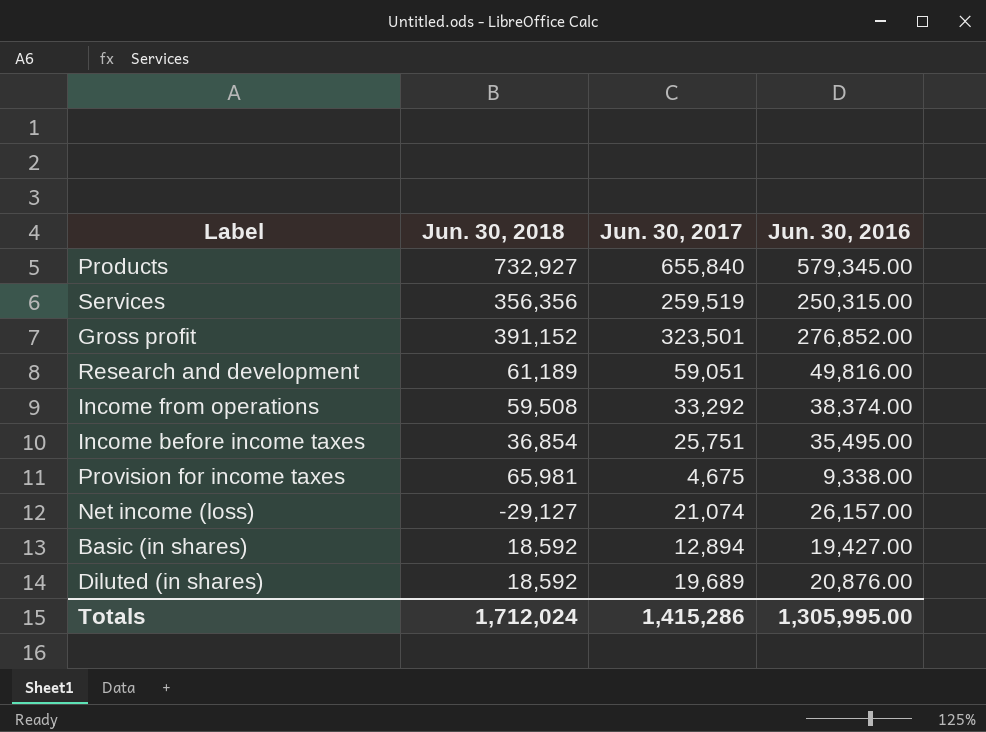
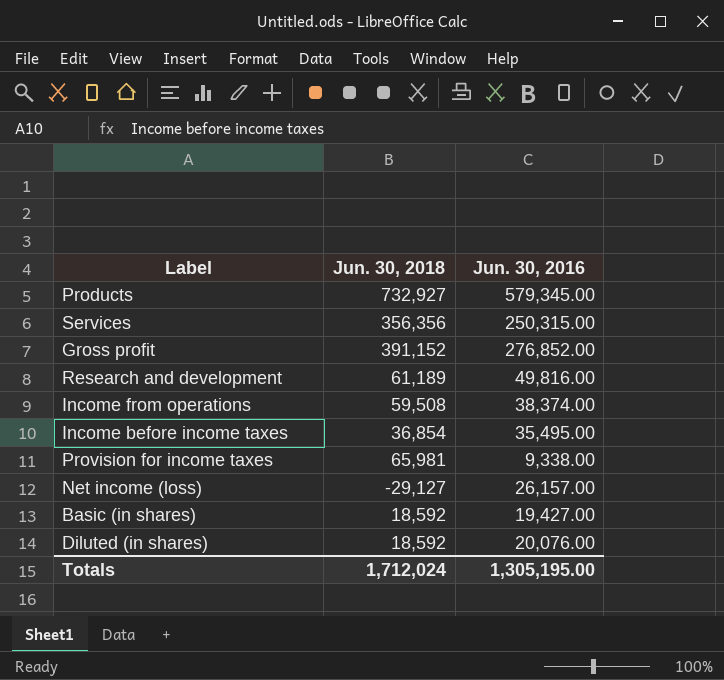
column Jun. 30, 2017 | position: 3 -> none
Diluted (in shares) | Jun. 30, 2016: 20,876.00 -> 20,076.00
Totals | Jun. 30, 2016: 1,305,995.00 -> 1,305,195.00

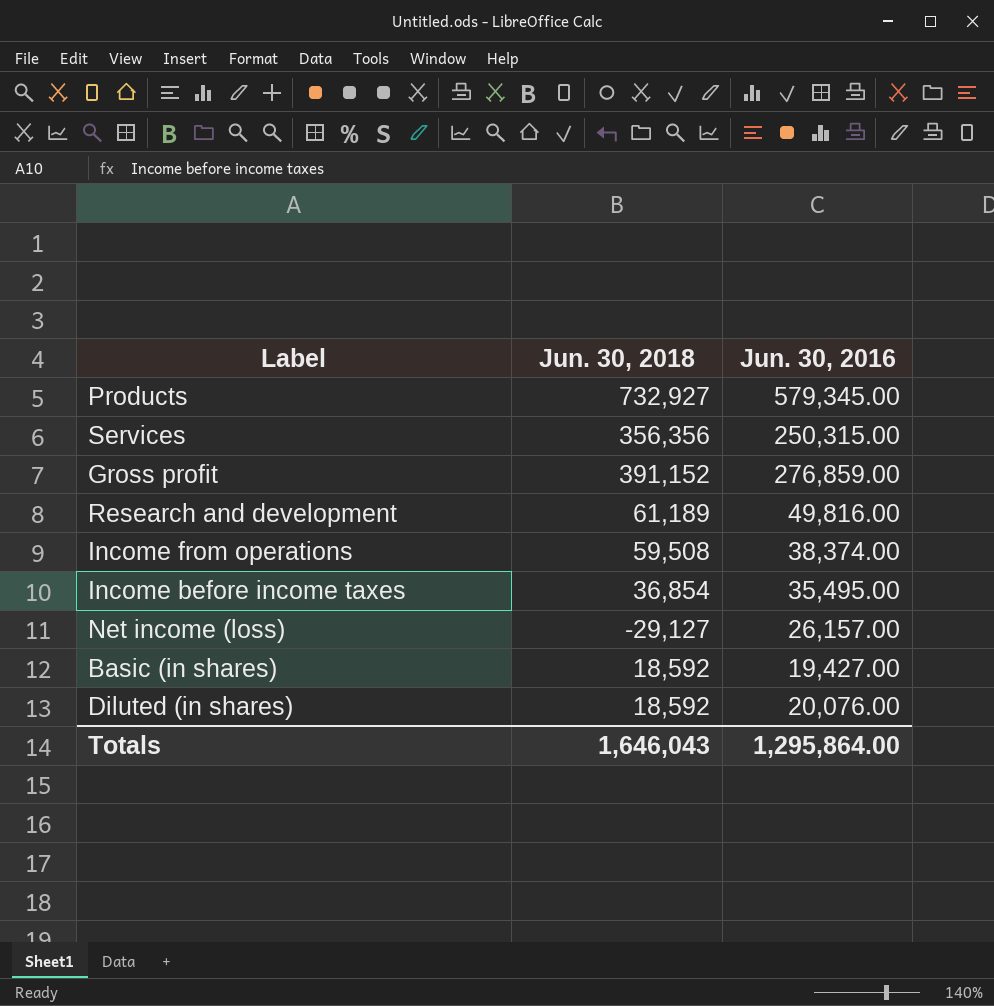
row Provision for income taxes: 65,981 | 9,338.00 -> none
Gross profit | Jun. 30, 2016: 276,852.00 -> 276,859.00
Totals | Jun. 30, 2018: 1,712,024 -> 1,646,043
Totals | Jun. 30, 2016: 1,305,195.00 -> 1,295,864.00

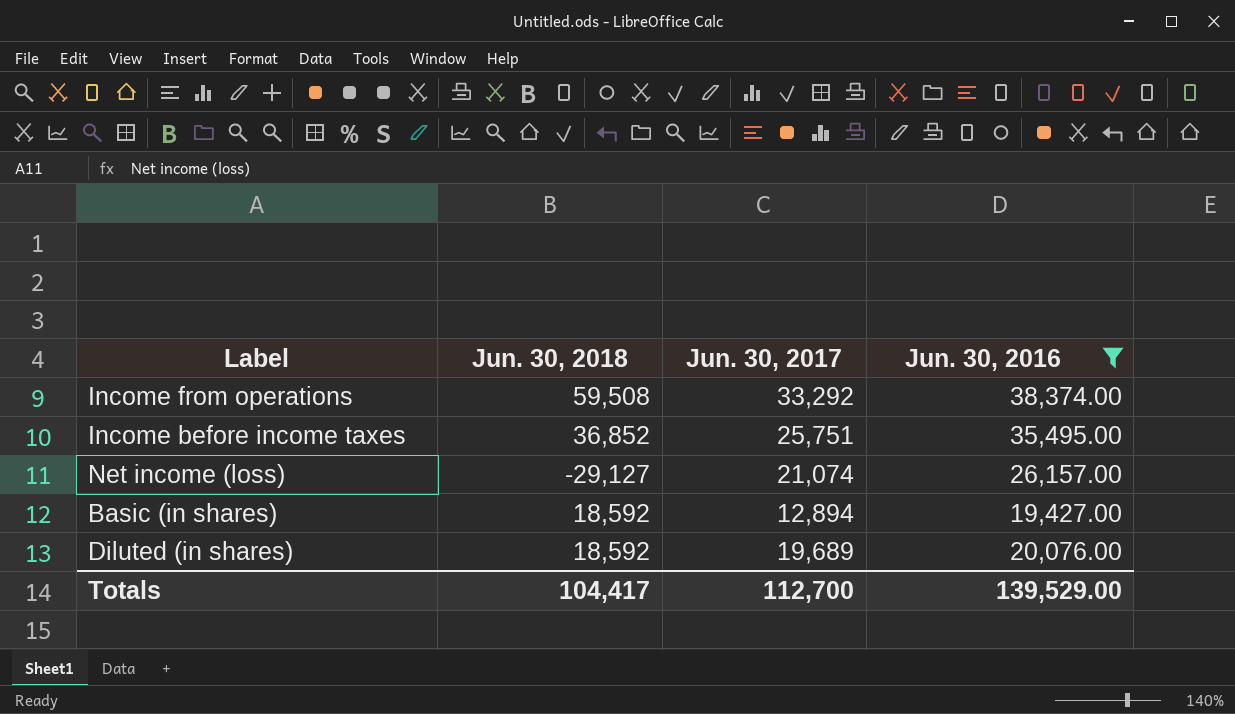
filter: none -> Jun. 30, 2016 <= 38,374.00
column Jun. 30, 2017 | position: none -> 3
Income before income taxes | Jun. 30, 2018: 36,854 -> 36,852
Totals | Jun. 30, 2018: 1,646,043 -> 104,417
Totals | Jun. 30, 2016: 1,295,864.00 -> 139,529.00

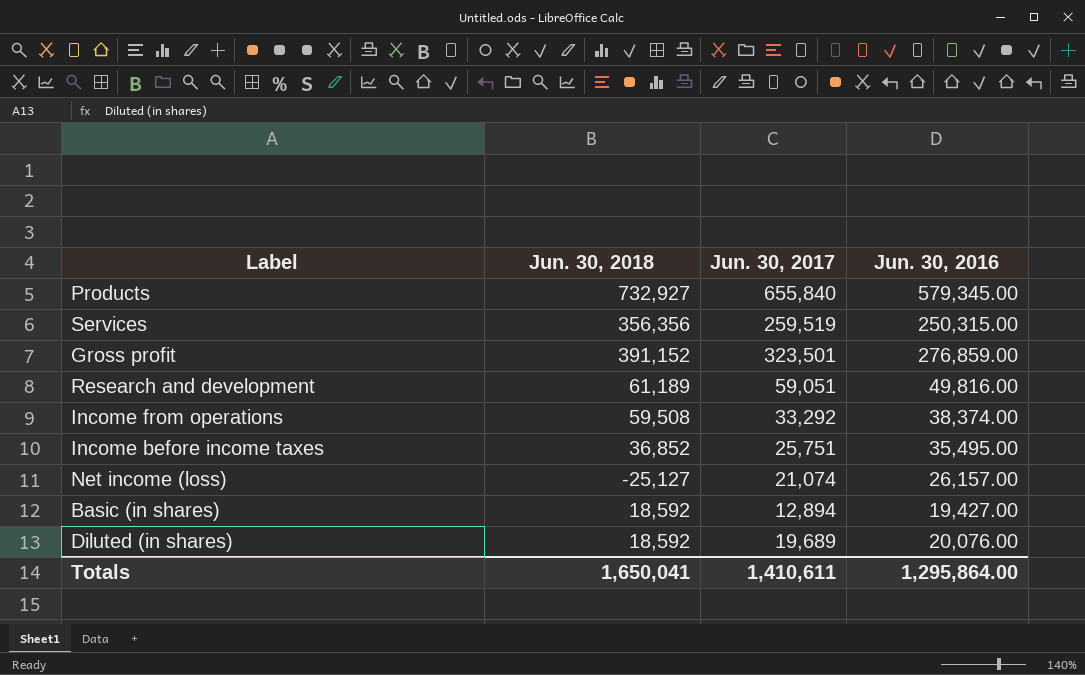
filter: Jun. 30, 2016 <= 38,374.00 -> none
Net income (loss) | Jun. 30, 2018: -29,127 -> -25,127
Totals | Jun. 30, 2018: 104,417 -> 1,650,041
Totals | Jun. 30, 2017: 112,700 -> 1,410,611
Totals | Jun. 30, 2016: 139,529.00 -> 1,295,864.00

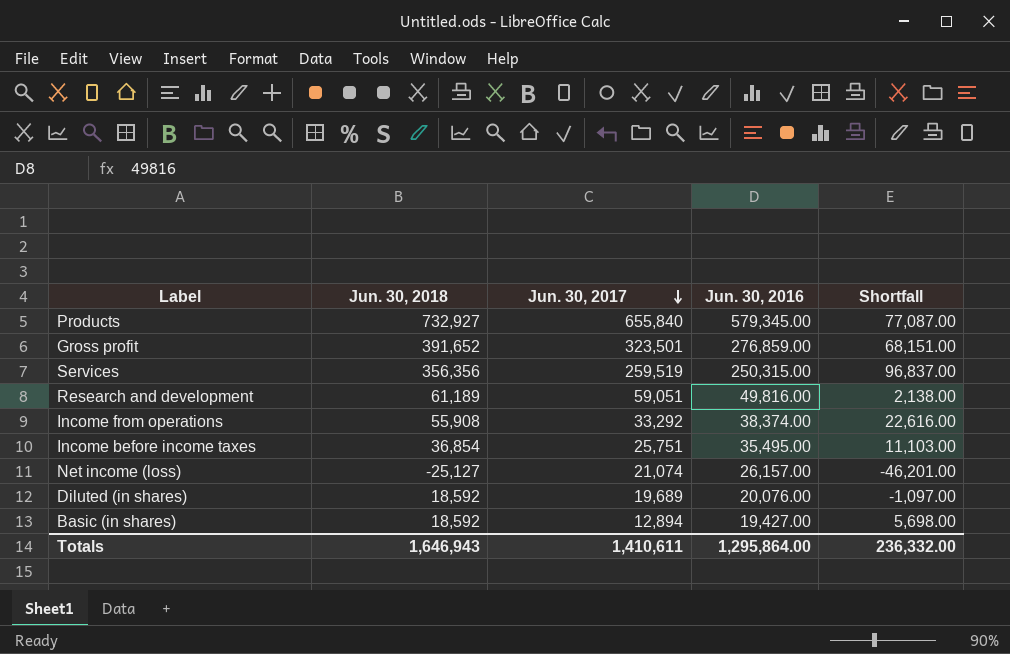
row order: none -> Jun. 30, 2017 descending
column Shortfall | formula: none -> [Jun. 30, 2018] - [Jun. 30, 2017]
Gross profit | Jun. 30, 2018: 391,152 -> 391,652
Income from operations | Jun. 30, 2018: 59,508 -> 55,908
Income before income taxes | Jun. 30, 2018: 36,852 -> 36,854
Totals | Jun. 30, 2018: 1,650,041 -> 1,646,943

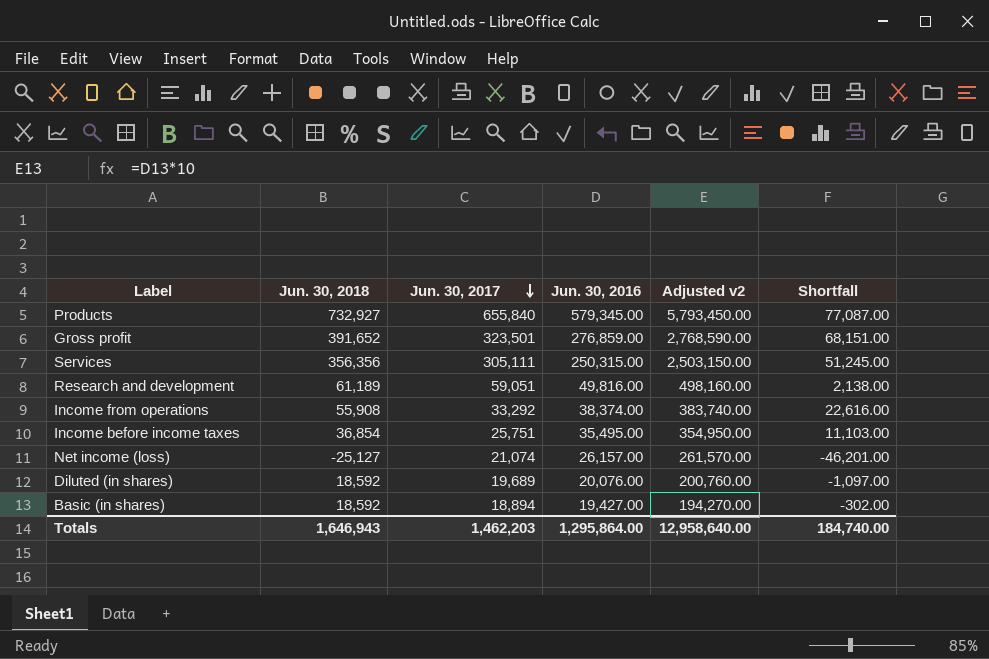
column Adjusted v2 | formula: none -> [Jun. 30, 2016] * 10
Services | Jun. 30, 2017: 259,519 -> 305,111
Services | Shortfall: 96,837.00 -> 51,245.00
Basic (in shares) | Jun. 30, 2017: 12,894 -> 18,894
Basic (in shares) | Shortfall: 5,698.00 -> -302.00
Totals | Jun. 30, 2017: 1,410,611 -> 1,462,203
Totals | Shortfall: 236,332.00 -> 184,740.00

